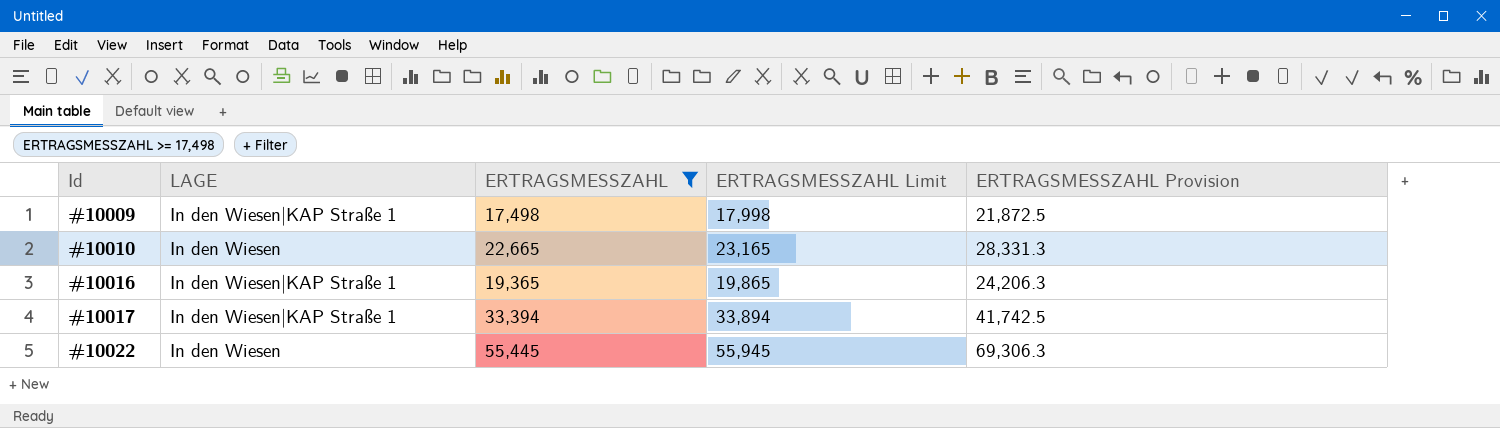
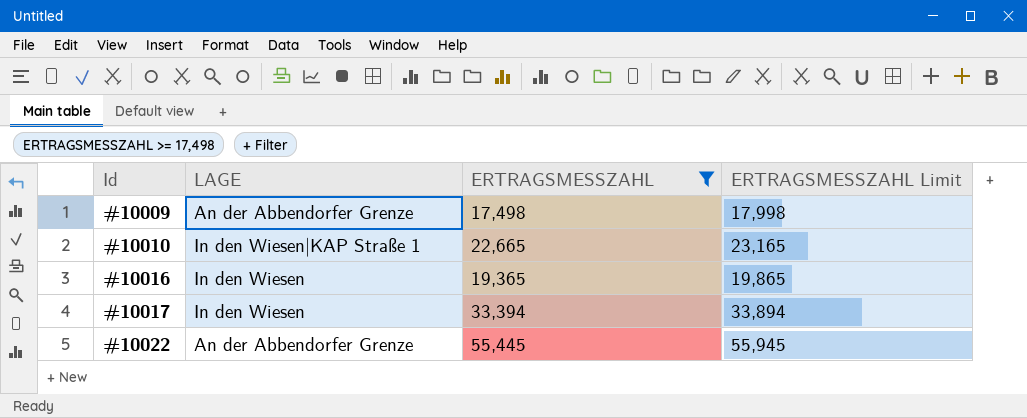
column ERTRAGSMESSZAHL Provision | formula: [ERTRAGSMESSZAHL] * 1.25 -> none
#10009 | LAGE: In den Wiesen|KAP Straße 1 -> An der Abbendorfer Grenze
#10010 | LAGE: In den Wiesen -> In den Wiesen|KAP Straße 1
#10016 | LAGE: In den Wiesen|KAP Straße 1 -> In den Wiesen
#10017 | LAGE: In den Wiesen|KAP Straße 1 -> In den Wiesen
#10022 | LAGE: In den Wiesen -> An der Abbendorfer Grenze

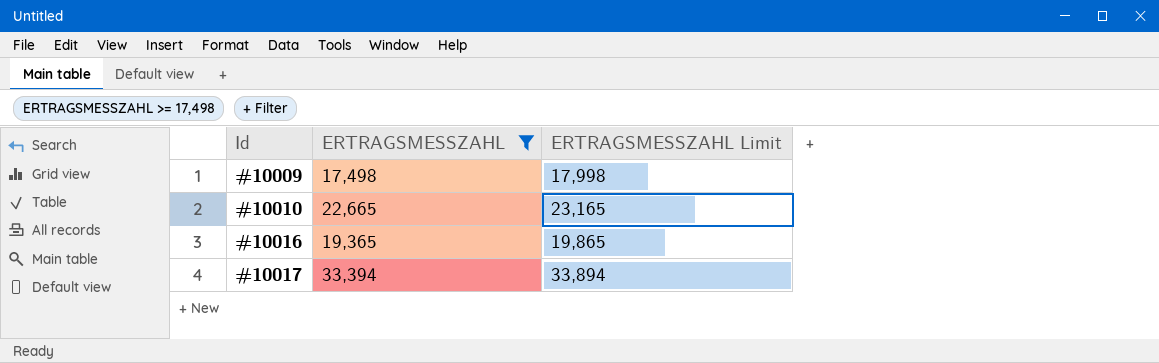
column LAGE | position: 2 -> none
row #10022: An der Abbendorfer Grenze | 55,445 | 55,945 -> none

